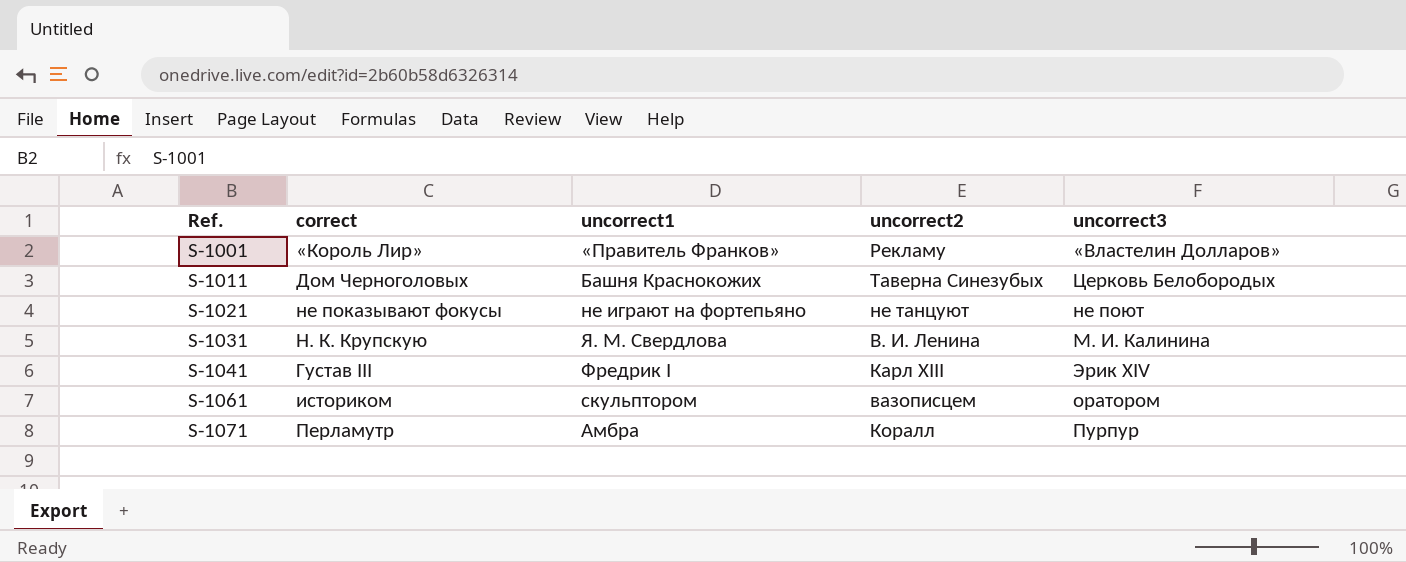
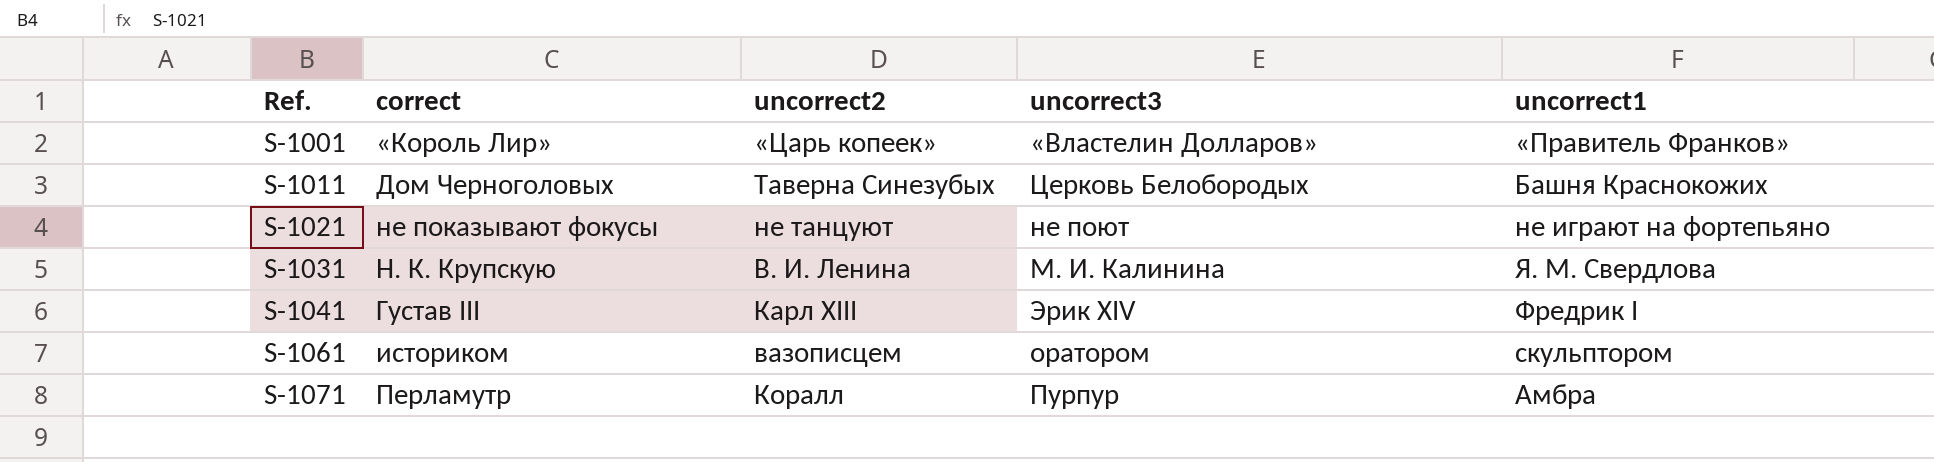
column uncorrect1 | position: 3 -> 5
S-1001 | uncorrect2: Рекламу -> «Царь копеек»

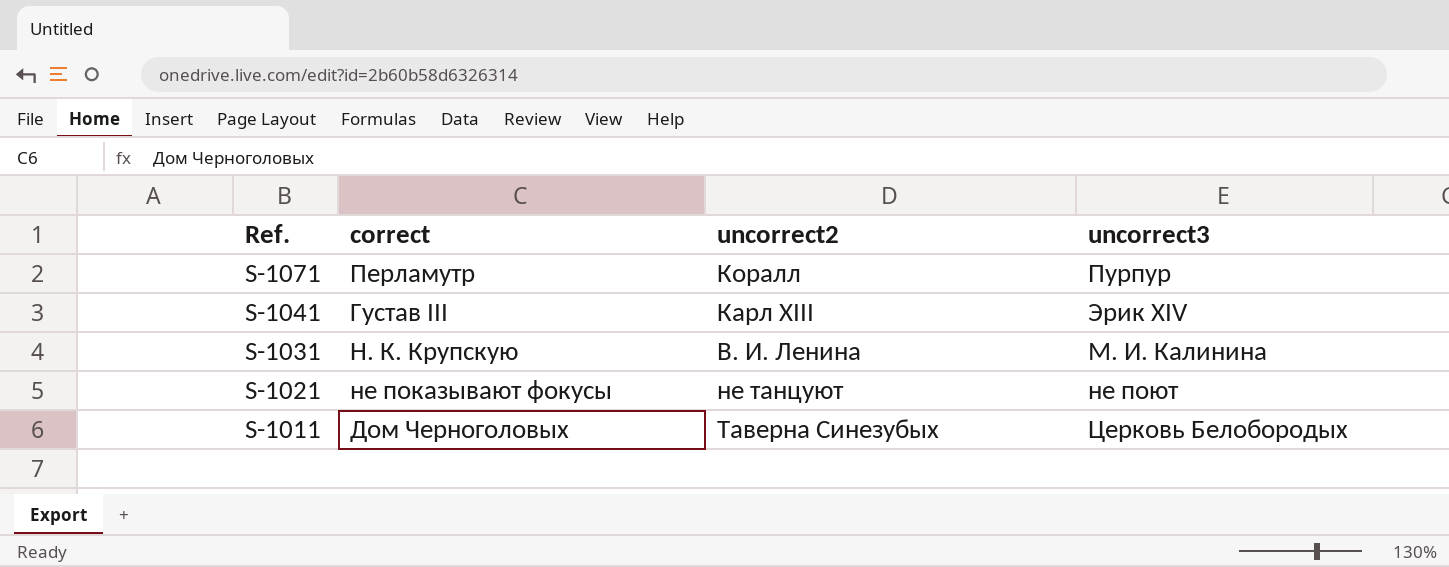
row order: Ref. ascending -> Ref. descending
column uncorrect1 | position: 5 -> none
row S-1001: «Король Лир» | «Царь копеек» | «Властелин Долларов» | «Правитель Франков» -> none
row S-1061: историком | вазописцем | оратором | скульптором -> none

